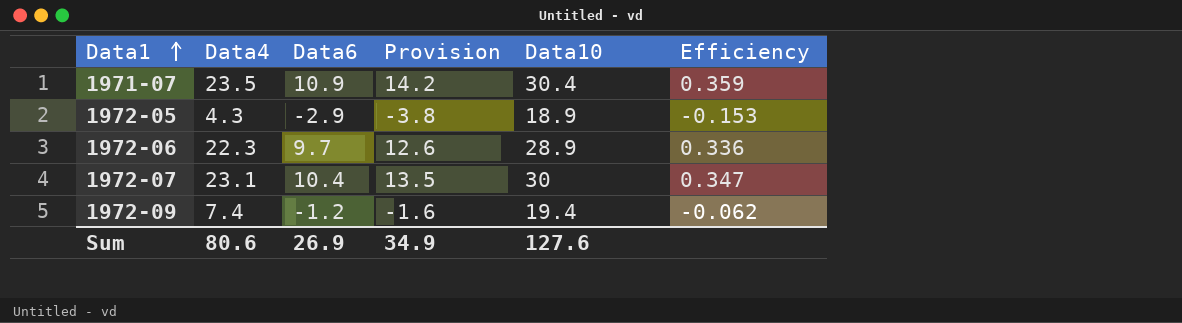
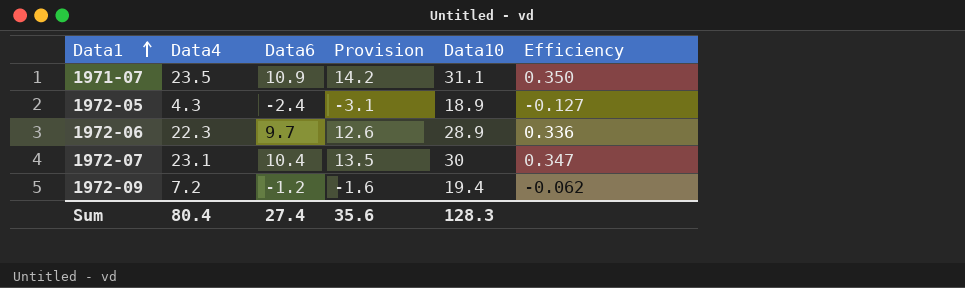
1971-07 | Data10: 30.4 -> 31.1
1971-07 | Efficiency: 0.359 -> 0.350
1972-05 | Data6: -2.9 -> -2.4
1972-05 | Provision: -3.8 -> -3.1
1972-05 | Efficiency: -0.153 -> -0.127
1972-09 | Data4: 7.4 -> 7.2
Sum | Data4: 80.6 -> 80.4
Sum | Data6: 26.9 -> 27.4
Sum | Provision: 34.9 -> 35.6
Sum | Data10: 127.6 -> 128.3

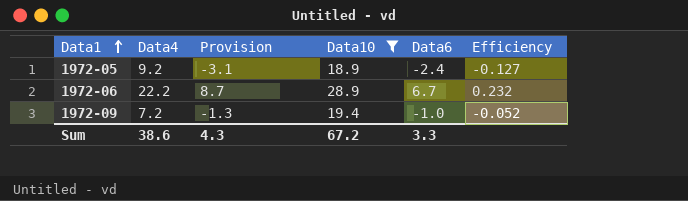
filter: none -> Data10 <= 28.9
column Data6 | position: 3 -> 5
1972-05 | Data4: 4.3 -> 9.2
1972-06 | Data4: 22.3 -> 22.2
1972-06 | Provision: 12.6 -> 8.7
1972-06 | Data6: 9.7 -> 6.7
1972-06 | Efficiency: 0.336 -> 0.232
1972-09 | Provision: -1.6 -> -1.3
1972-09 | Data6: -1.2 -> -1.0
1972-09 | Efficiency: -0.062 -> -0.052
Sum | Data4: 80.4 -> 38.6
Sum | Provision: 35.6 -> 4.3
Sum | Data10: 128.3 -> 67.2
Sum | Data6: 27.4 -> 3.3

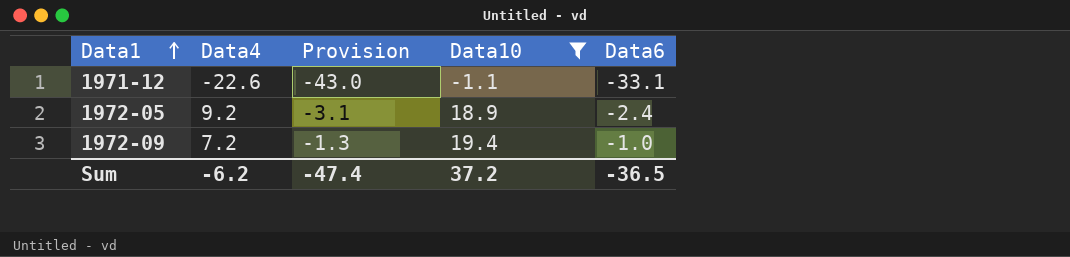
column Efficiency | formula: [Data6] / [Data10] -> none
row 1972-06: 22.2 | 8.7 | 28.9 | 6.7 | 0.232 -> none
row 1971-12: none -> -22.6 | -43.0 | -1.1 | -33.1
Sum | Data4: 38.6 -> -6.2
Sum | Provision: 4.3 -> -47.4
Sum | Data10: 67.2 -> 37.2
Sum | Data6: 3.3 -> -36.5

